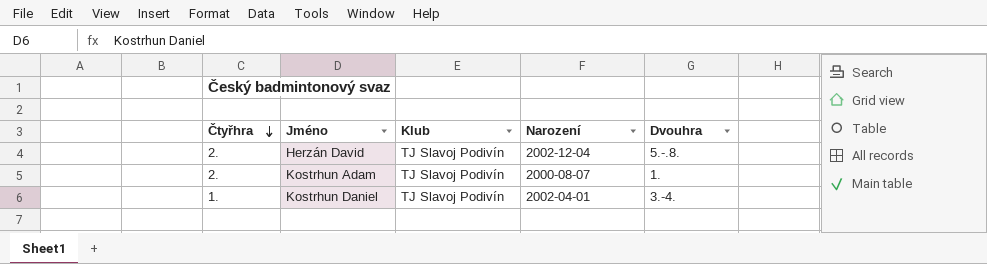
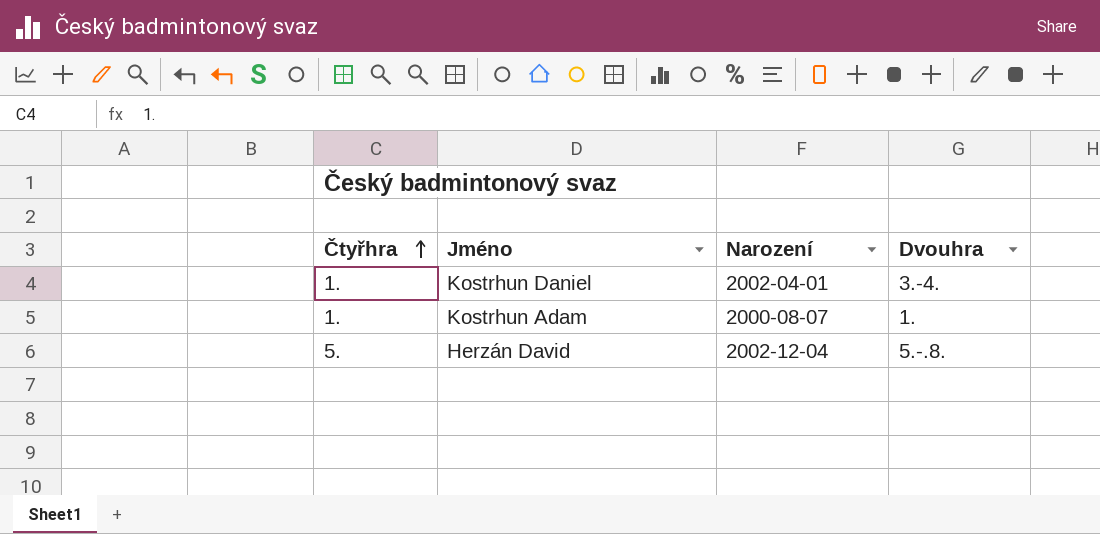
row order: Čtyřhra descending -> Čtyřhra ascending
column Klub | position: 3 -> none
Kostrhun Adam | Čtyřhra: 2. -> 1.
Herzán David | Čtyřhra: 2. -> 5.

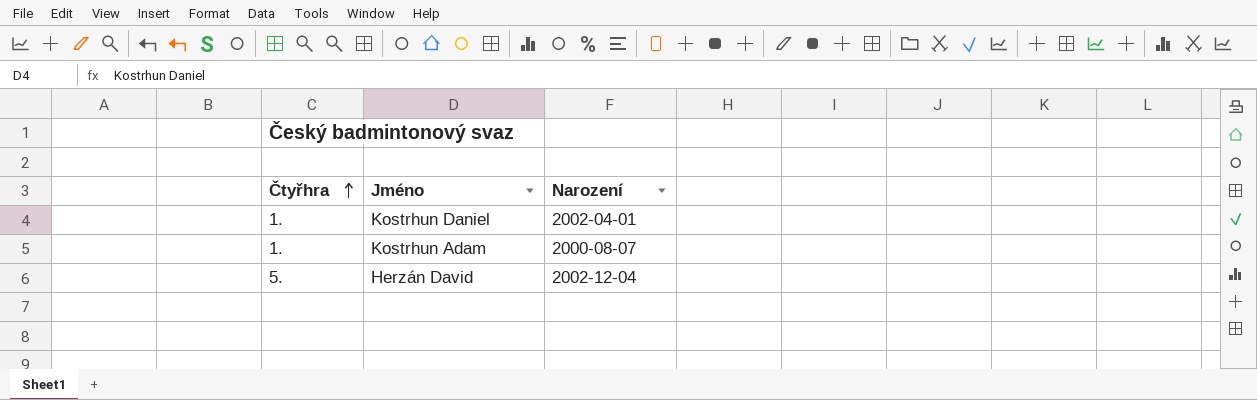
column Dvouhra | position: 4 -> none

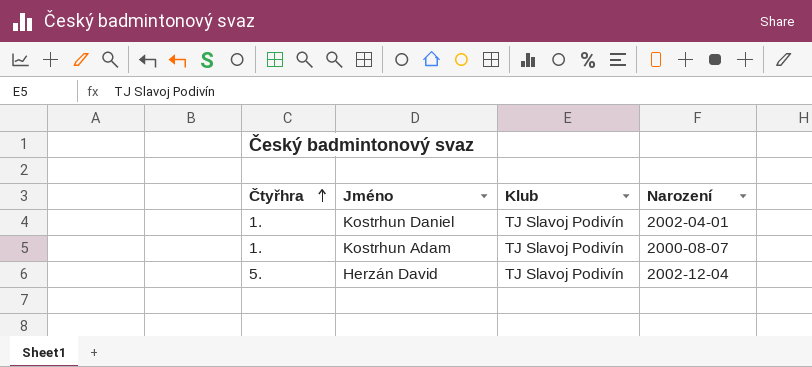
column Klub | position: none -> 3

